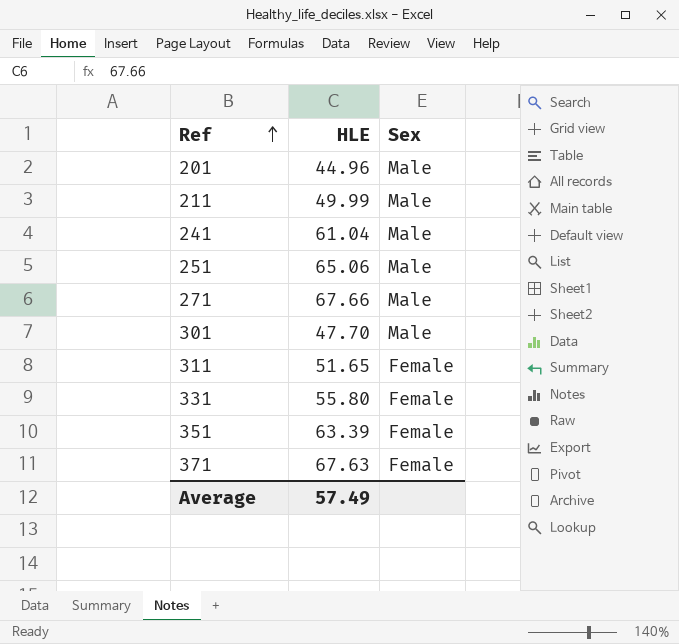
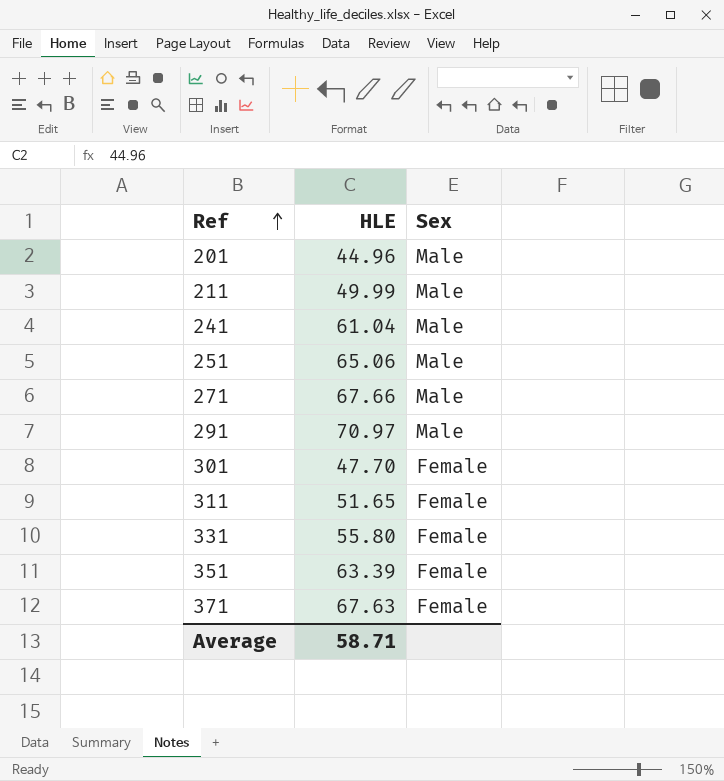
row 291: none -> 70.97 | Male
301 | Sex: Male -> Female
Average | HLE: 57.49 -> 58.71

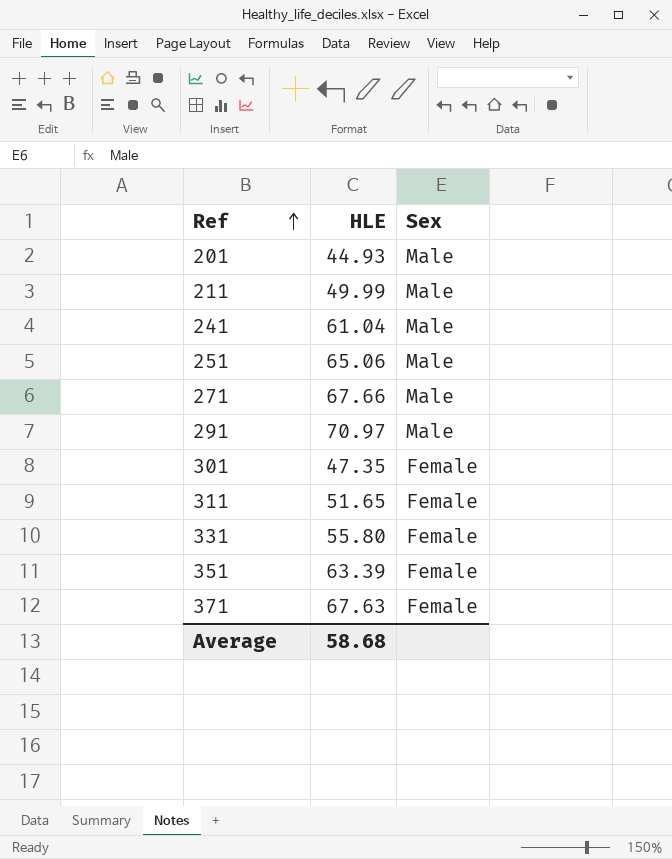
201 | HLE: 44.96 -> 44.93
301 | HLE: 47.70 -> 47.35
Average | HLE: 58.71 -> 58.68

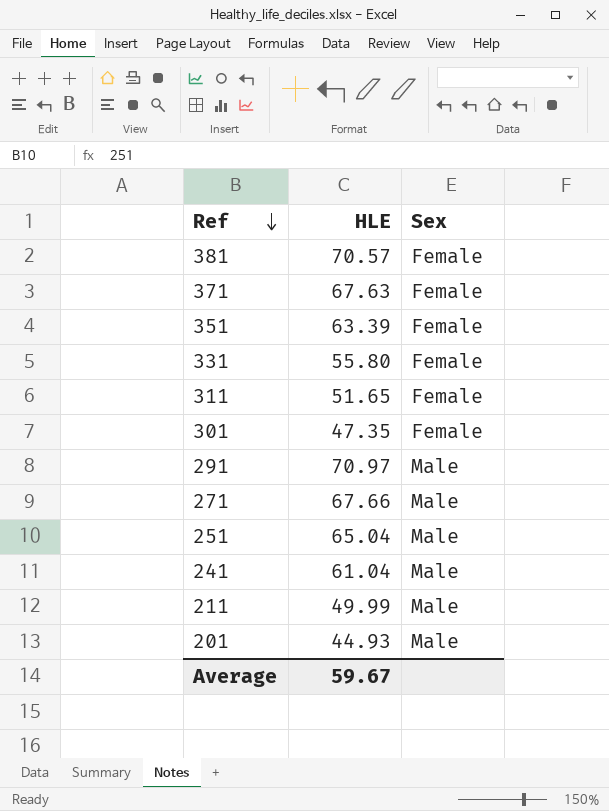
row order: Ref ascending -> Ref descending
row 381: none -> 70.57 | Female
251 | HLE: 65.06 -> 65.04
Average | HLE: 58.68 -> 59.67

